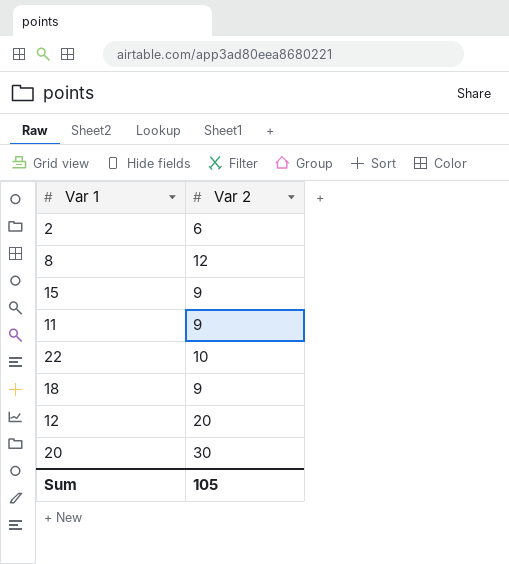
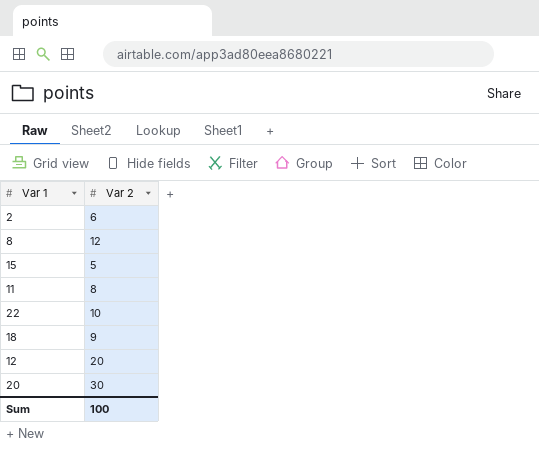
15 | Var 2: 9 -> 5
11 | Var 2: 9 -> 8
Sum | Var 2: 105 -> 100

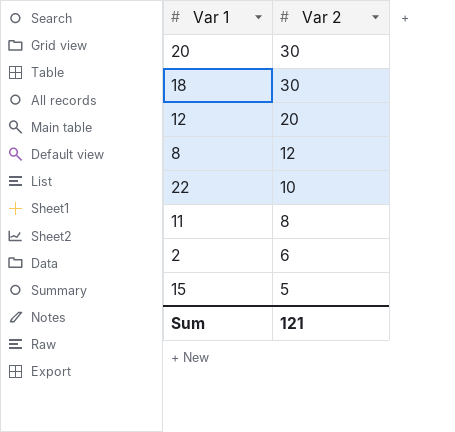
row order: none -> Var 2 descending
18 | Var 2: 9 -> 30
Sum | Var 2: 100 -> 121

